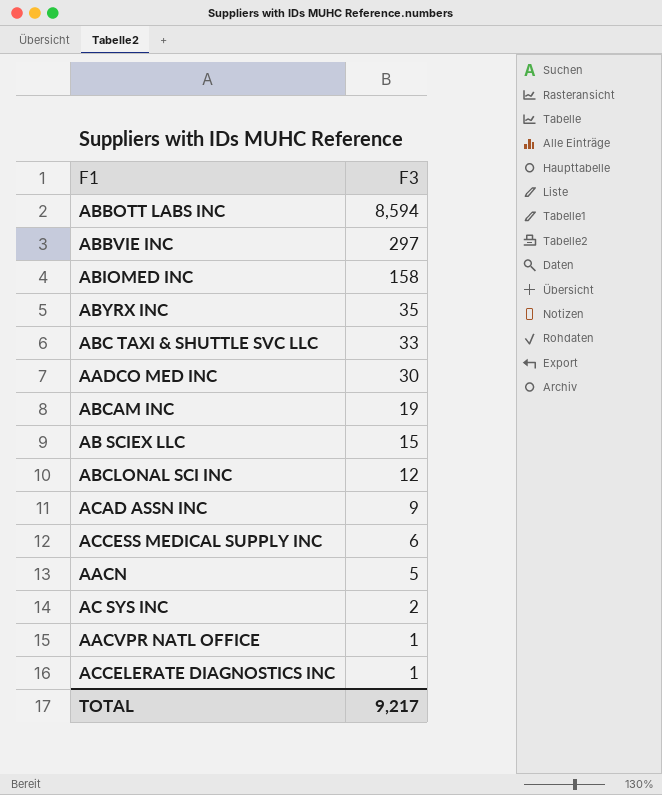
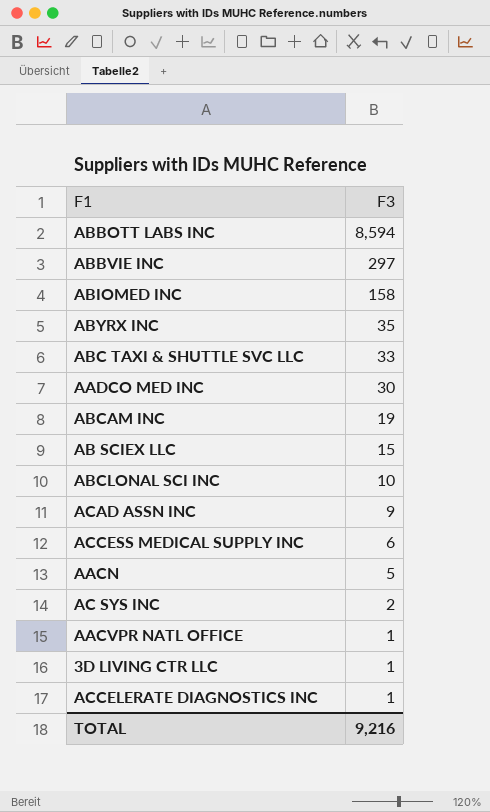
ABCLONAL SCI INC | F3: 12 -> 10
row 3D LIVING CTR LLC: none -> 1
TOTAL | F3: 9,217 -> 9,216

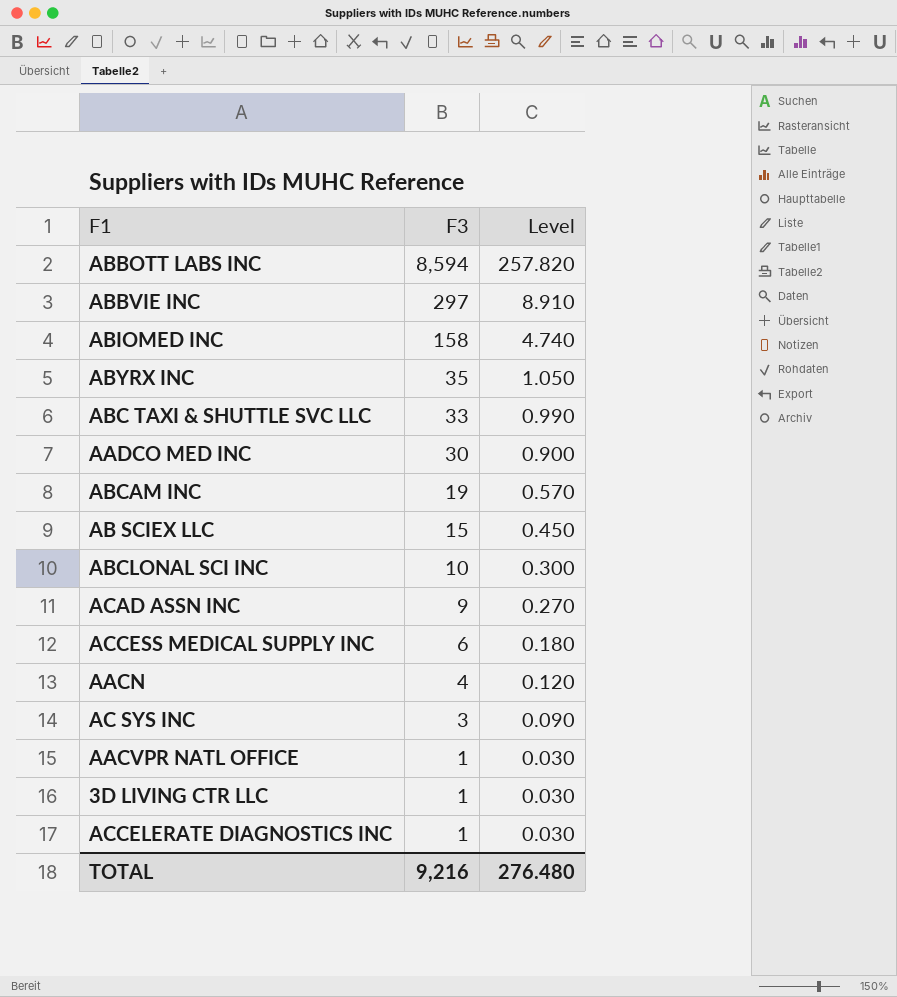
column Level | formula: none -> [F3] * 0.03
AACN | F3: 5 -> 4
AC SYS INC | F3: 2 -> 3

